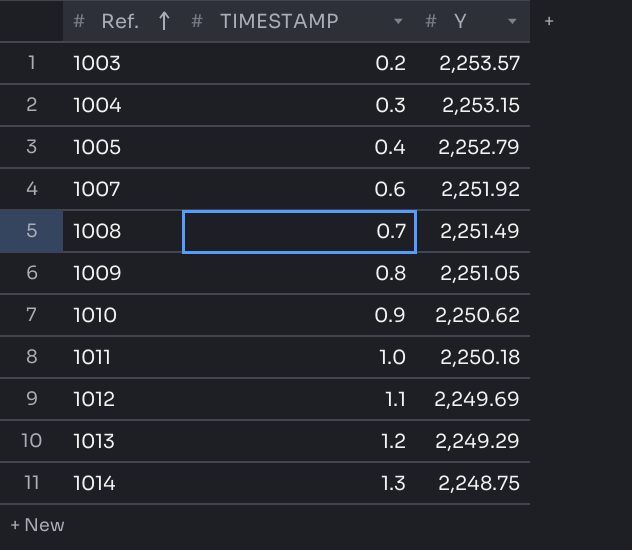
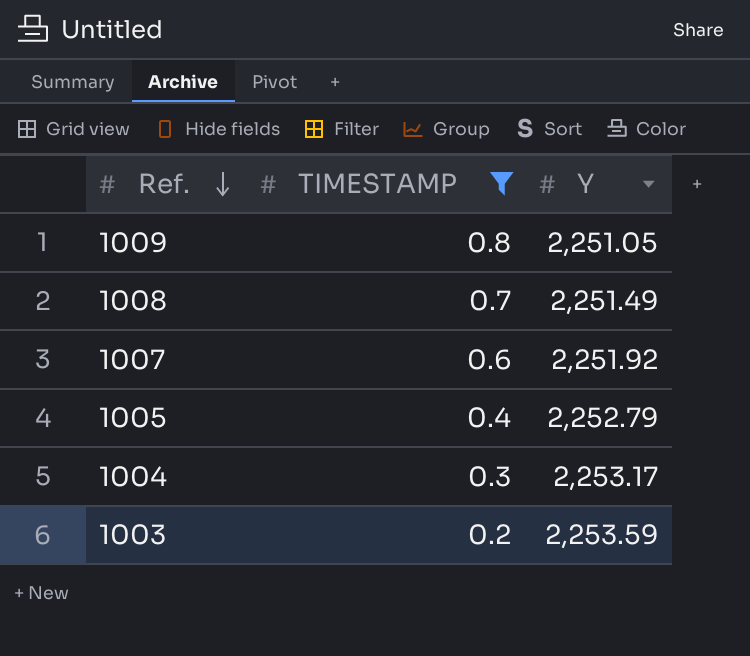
filter: none -> TIMESTAMP <= 0.8
row order: Ref. ascending -> Ref. descending
1004 | Y: 2,253.15 -> 2,253.17
1003 | Y: 2,253.57 -> 2,253.59

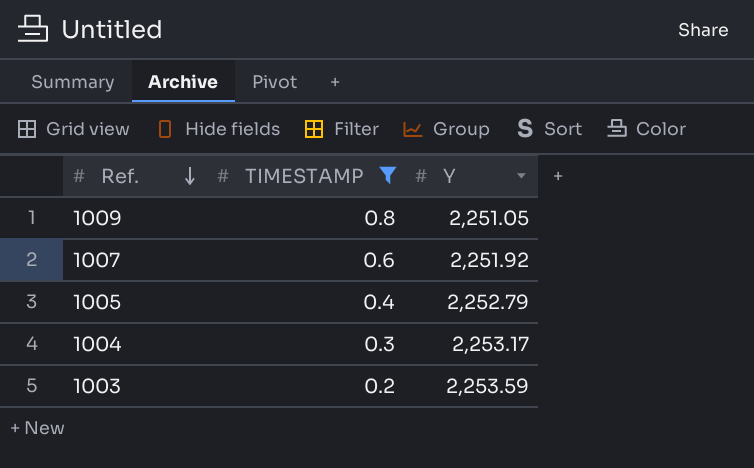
row 1008: 0.7 | 2,251.49 -> none

